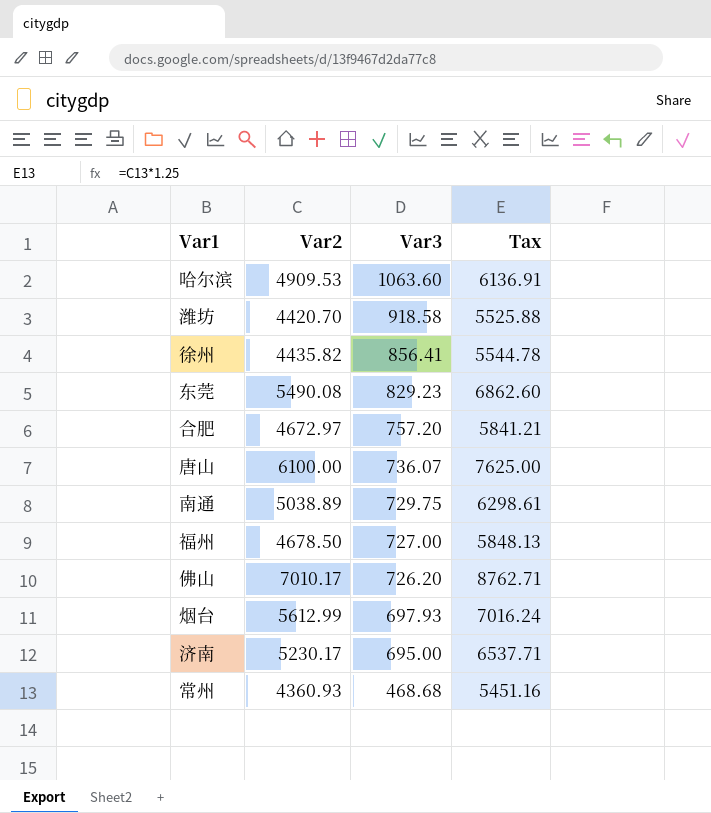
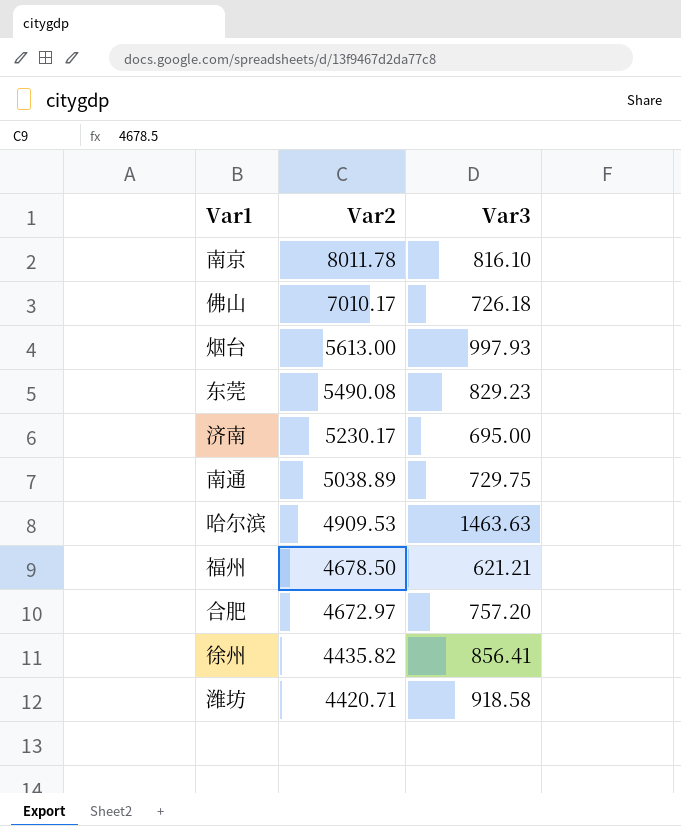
row order: Var3 descending -> Var2 descending
column Tax | formula: [Var2] * 1.25 -> none
row 唐山: 6100.00 | 736.07 | 7625.00 -> none
row 常州: 4360.93 | 468.68 | 5451.16 -> none
row 南京: none -> 8011.78 | 816.10
佛山 | Var3: 726.20 -> 726.18
烟台 | Var2: 5612.99 -> 5613.00
烟台 | Var3: 697.93 -> 997.93
哈尔滨 | Var3: 1063.60 -> 1463.63
福州 | Var3: 727.00 -> 621.21
潍坊 | Var2: 4420.70 -> 4420.71

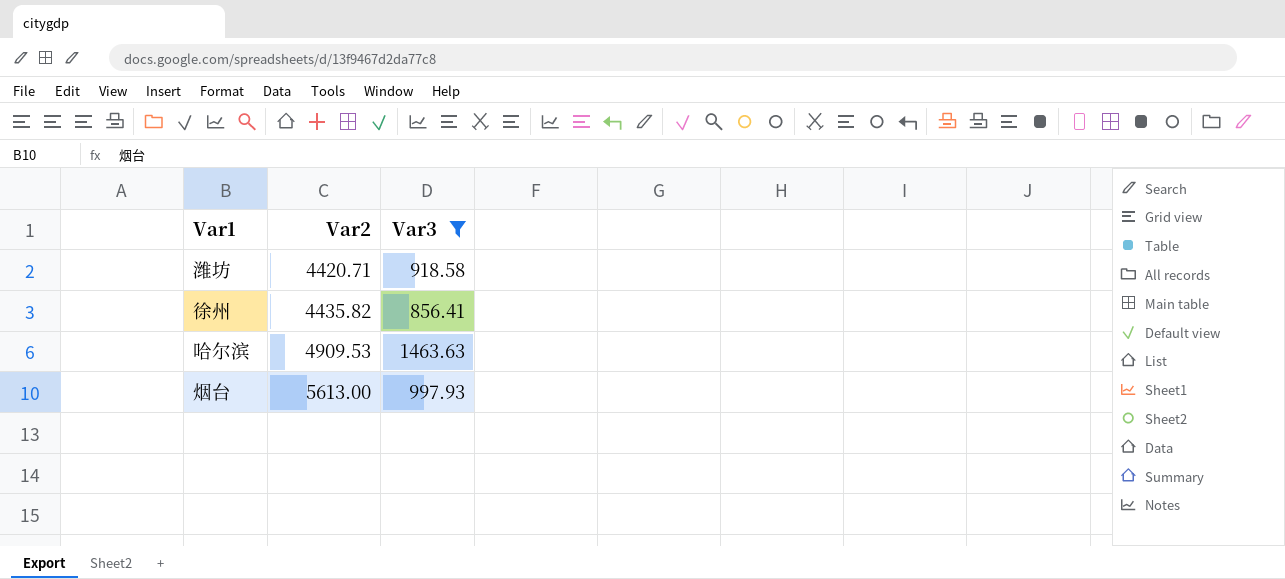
filter: none -> Var3 >= 856.41
row order: Var2 descending -> Var2 ascending

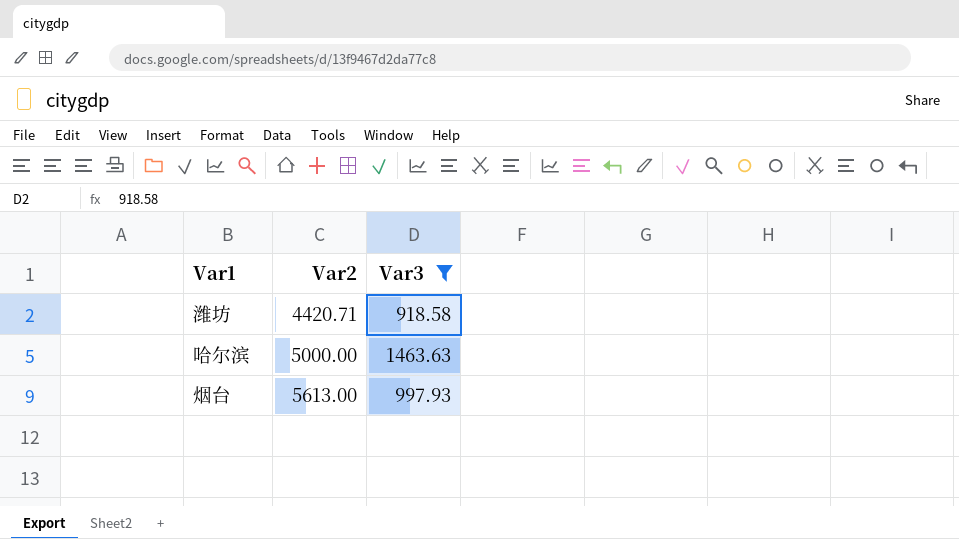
row 徐州: 4435.82 | 856.41 -> none
哈尔滨 | Var2: 4909.53 -> 5000.00

